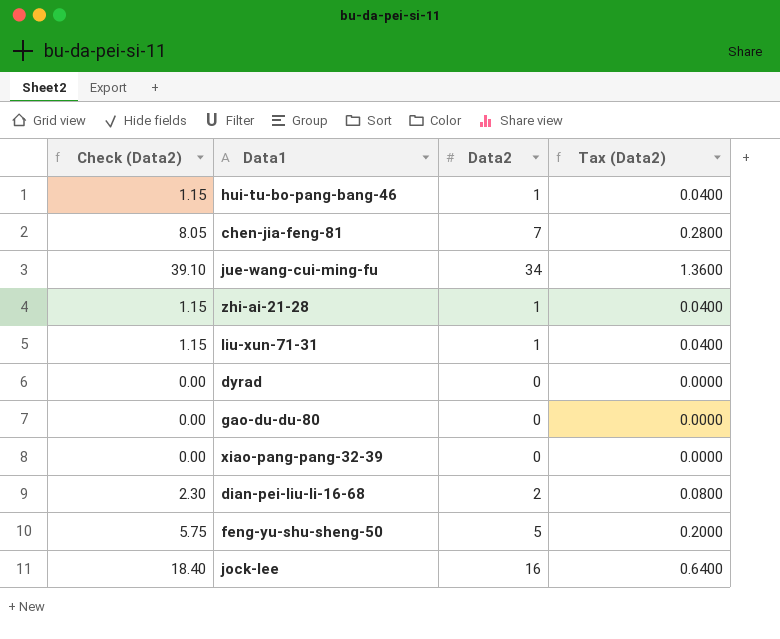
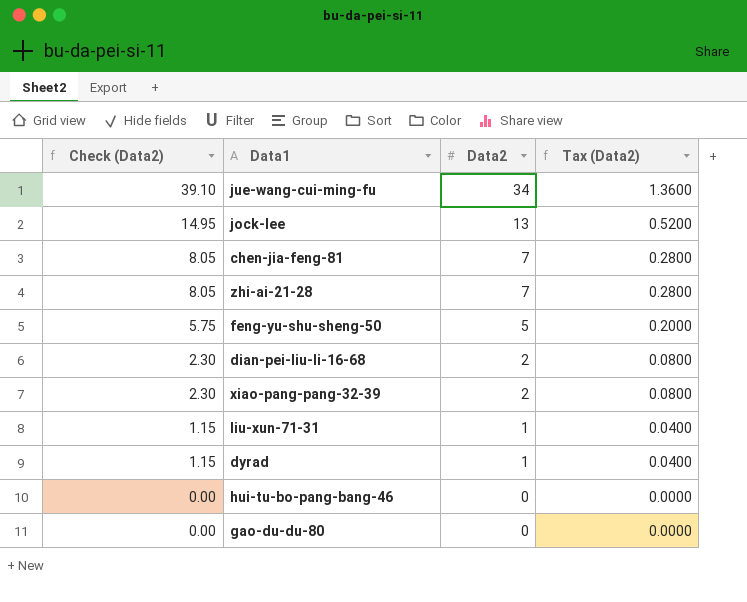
row order: none -> Check (Data2) descending
jock-lee | Check (Data2): 18.40 -> 14.95
jock-lee | Data2: 16 -> 13
jock-lee | Tax (Data2): 0.6400 -> 0.5200
zhi-ai-21-28 | Check (Data2): 1.15 -> 8.05
zhi-ai-21-28 | Data2: 1 -> 7
zhi-ai-21-28 | Tax (Data2): 0.0400 -> 0.2800
xiao-pang-pang-32-39 | Check (Data2): 0.00 -> 2.30
xiao-pang-pang-32-39 | Data2: 0 -> 2
xiao-pang-pang-32-39 | Tax (Data2): 0.0000 -> 0.0800
dyrad | Check (Data2): 0.00 -> 1.15
dyrad | Data2: 0 -> 1
dyrad | Tax (Data2): 0.0000 -> 0.0400
hui-tu-bo-pang-bang-46 | Check (Data2): 1.15 -> 0.00
hui-tu-bo-pang-bang-46 | Data2: 1 -> 0
hui-tu-bo-pang-bang-46 | Tax (Data2): 0.0400 -> 0.0000

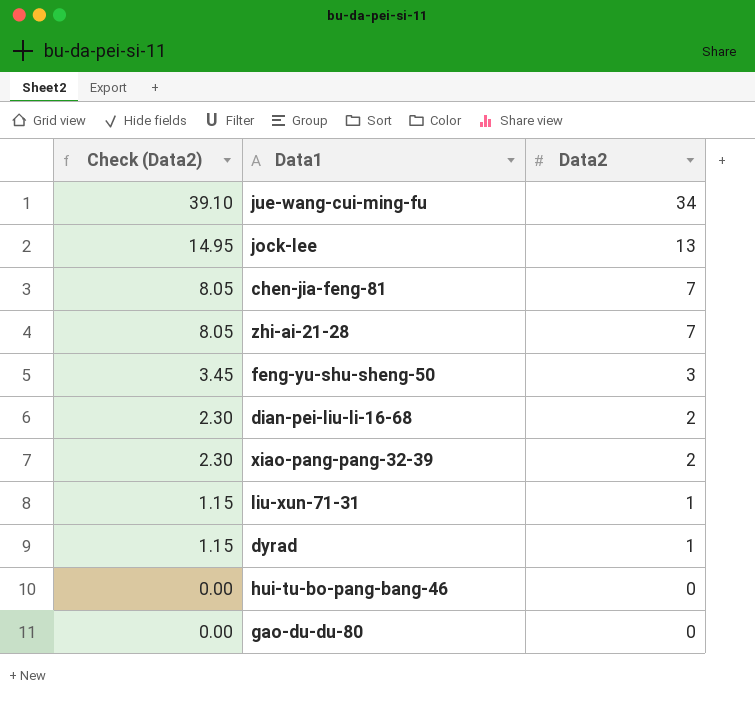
column Tax (Data2) | formula: [Data2] * 0.04 -> none
feng-yu-shu-sheng-50 | Check (Data2): 5.75 -> 3.45
feng-yu-shu-sheng-50 | Data2: 5 -> 3

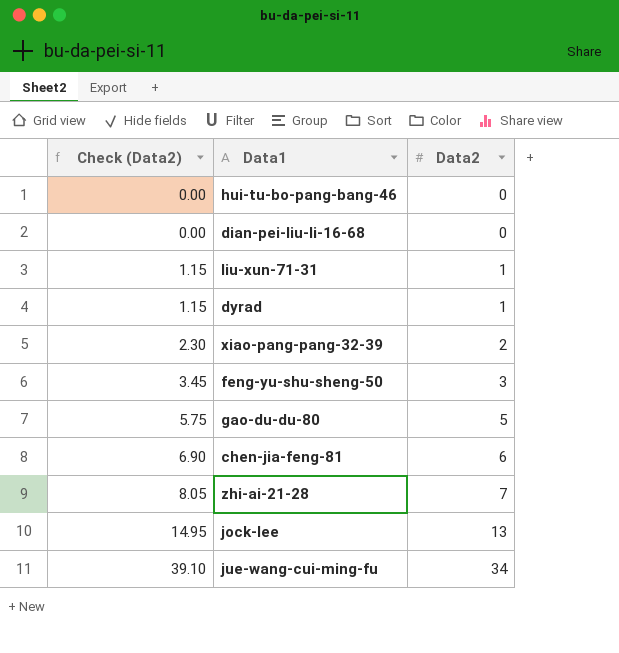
row order: Check (Data2) descending -> Check (Data2) ascending
dian-pei-liu-li-16-68 | Check (Data2): 2.30 -> 0.00
dian-pei-liu-li-16-68 | Data2: 2 -> 0
gao-du-du-80 | Check (Data2): 0.00 -> 5.75
gao-du-du-80 | Data2: 0 -> 5
chen-jia-feng-81 | Check (Data2): 8.05 -> 6.90
chen-jia-feng-81 | Data2: 7 -> 6

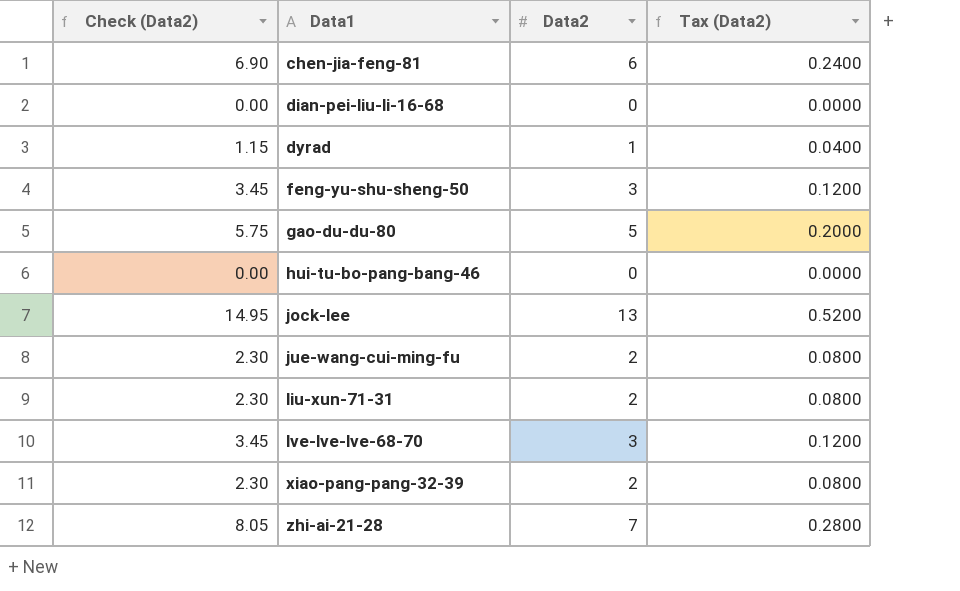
row order: Check (Data2) ascending -> Data1 ascending
column Tax (Data2) | formula: none -> [Data2] * 0.04
jue-wang-cui-ming-fu | Check (Data2): 39.10 -> 2.30
jue-wang-cui-ming-fu | Data2: 34 -> 2
liu-xun-71-31 | Check (Data2): 1.15 -> 2.30
liu-xun-71-31 | Data2: 1 -> 2
row lve-lve-lve-68-70: none -> 3.45 | 3 | 0.1200

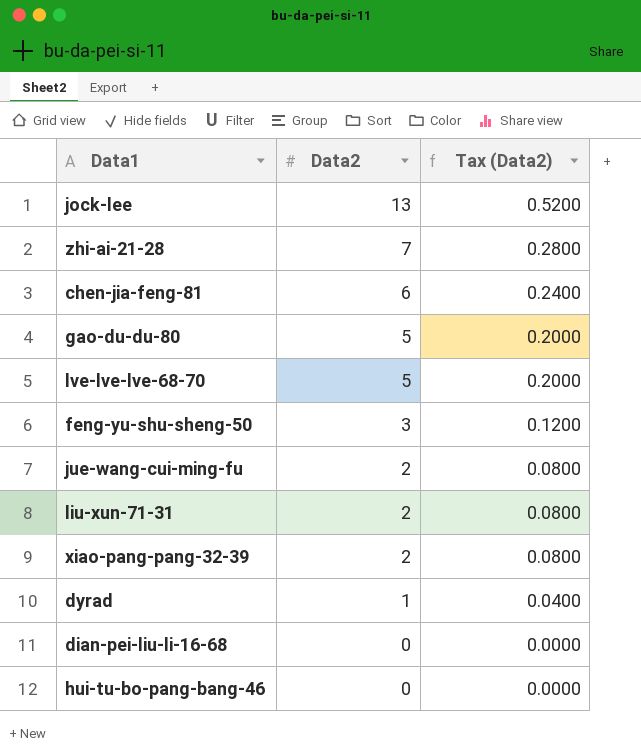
row order: Data1 ascending -> Data2 descending
column Check (Data2) | formula: [Data2] * 1.15 -> none
lve-lve-lve-68-70 | Data2: 3 -> 5
lve-lve-lve-68-70 | Tax (Data2): 0.1200 -> 0.2000

